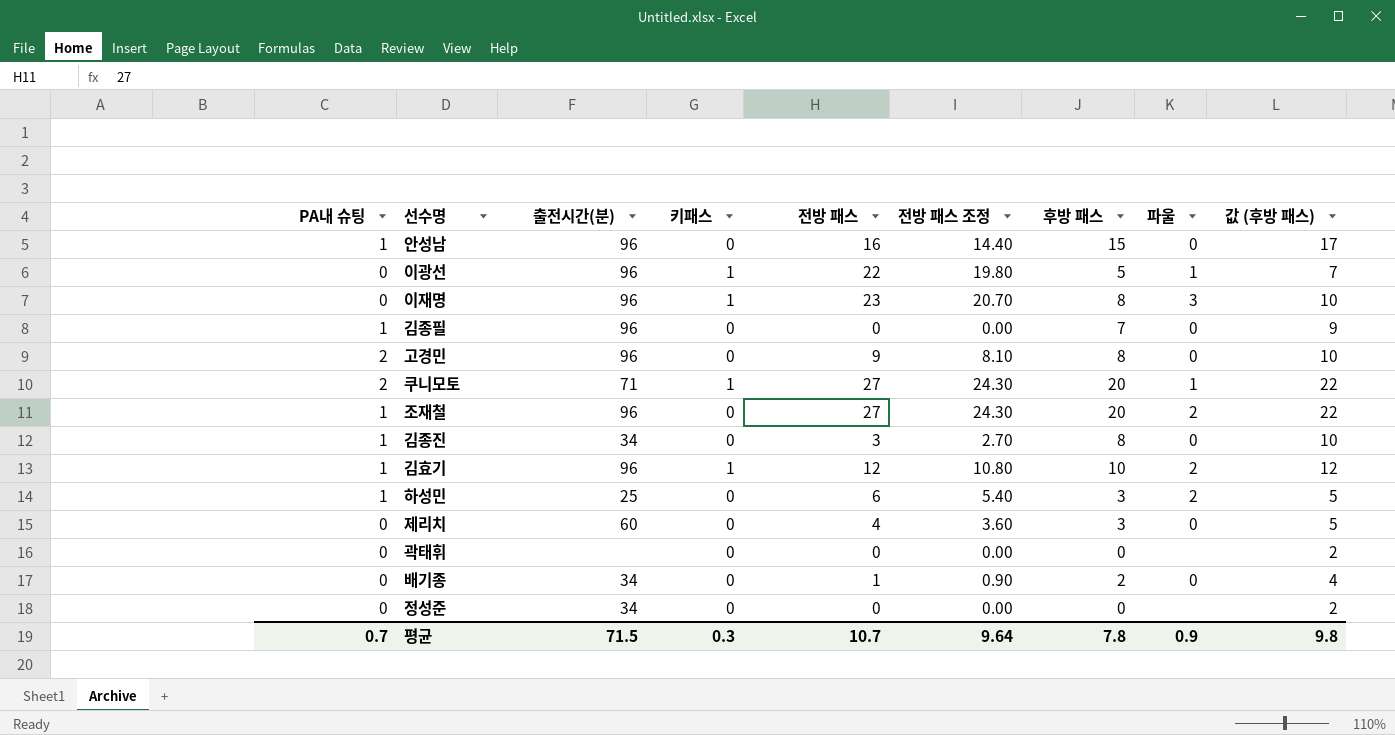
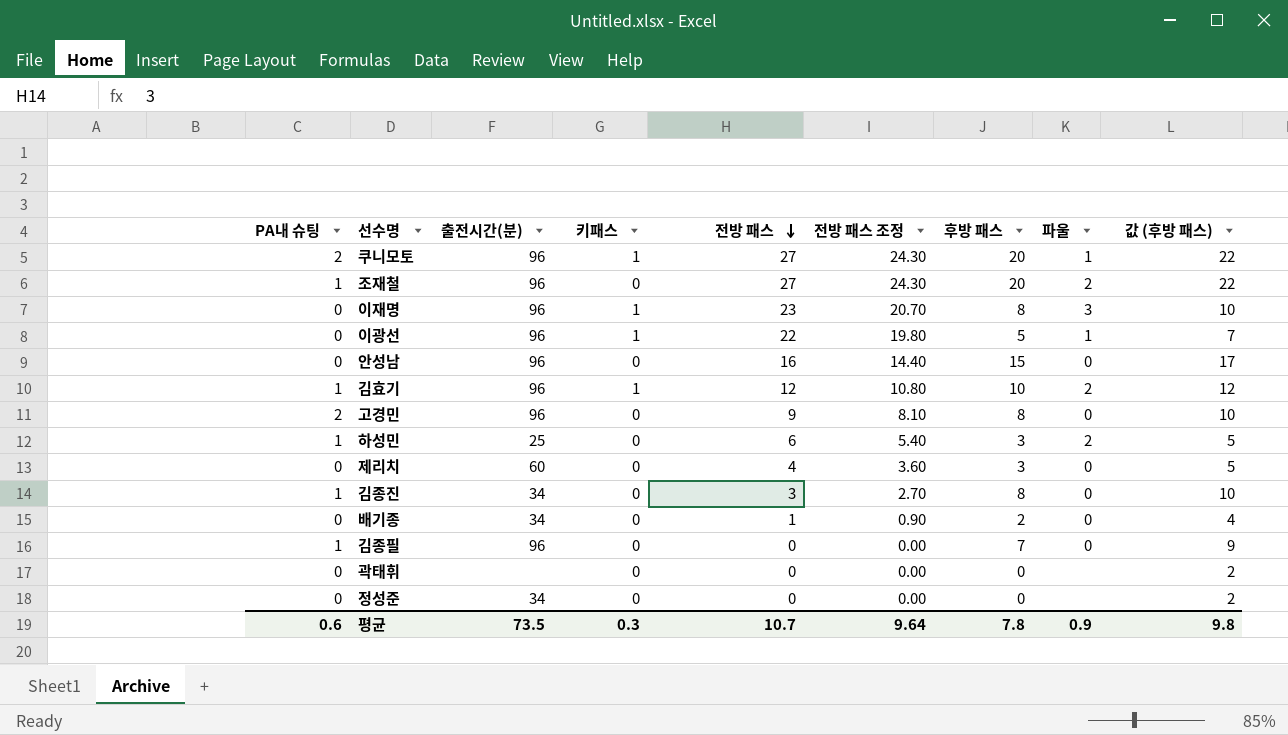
row order: none -> 전방 패스 descending
쿠니모토 | 출전시간(분): 71 -> 96
안성남 | PA내 슈팅: 1 -> 0
평균 | PA내 슈팅: 0.7 -> 0.6
평균 | 출전시간(분): 71.5 -> 73.5

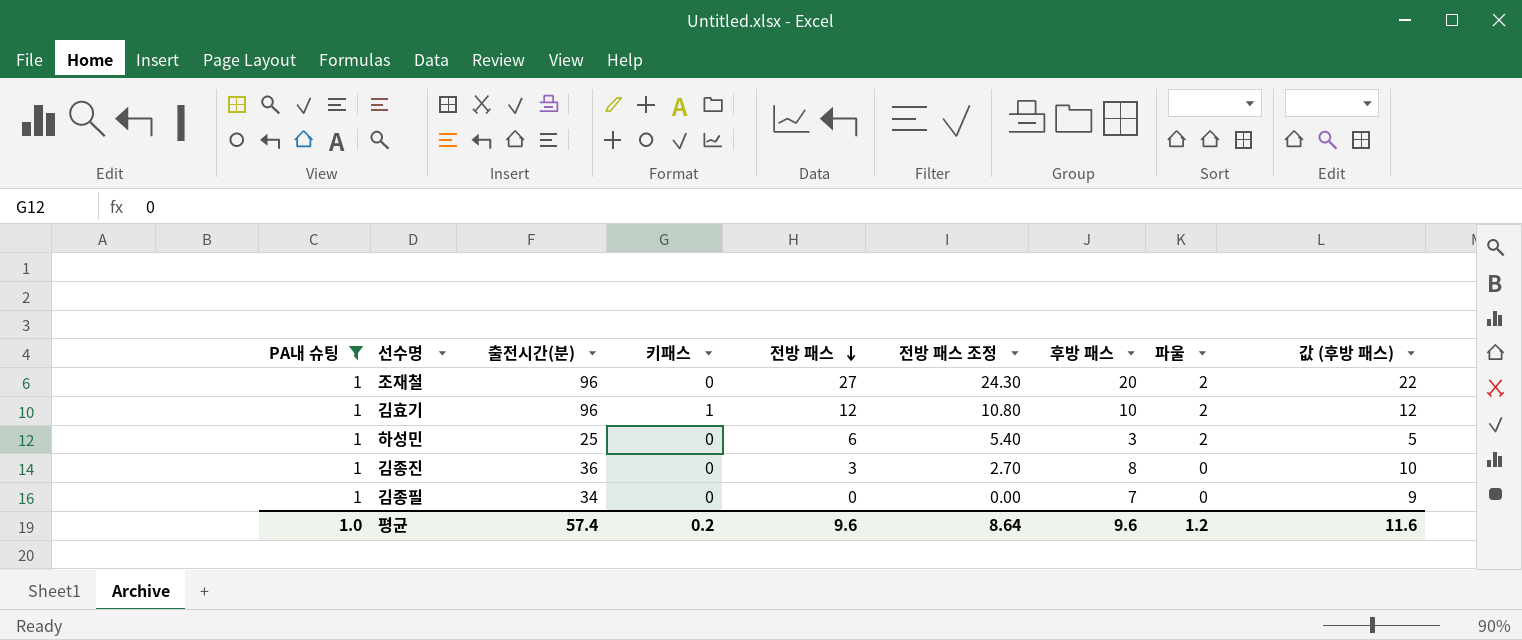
filter: none -> PA내 슈팅 = 1
김종진 | 출전시간(분): 34 -> 36
김종필 | 출전시간(분): 96 -> 34
평균 | PA내 슈팅: 0.6 -> 1.0
평균 | 출전시간(분): 73.5 -> 57.4
평균 | 키패스: 0.3 -> 0.2
평균 | 전방 패스: 10.7 -> 9.6
평균 | 전방 패스 조정: 9.64 -> 8.64
평균 | 후방 패스: 7.8 -> 9.6
평균 | 파울: 0.9 -> 1.2
평균 | 값 (후방 패스): 9.8 -> 11.6

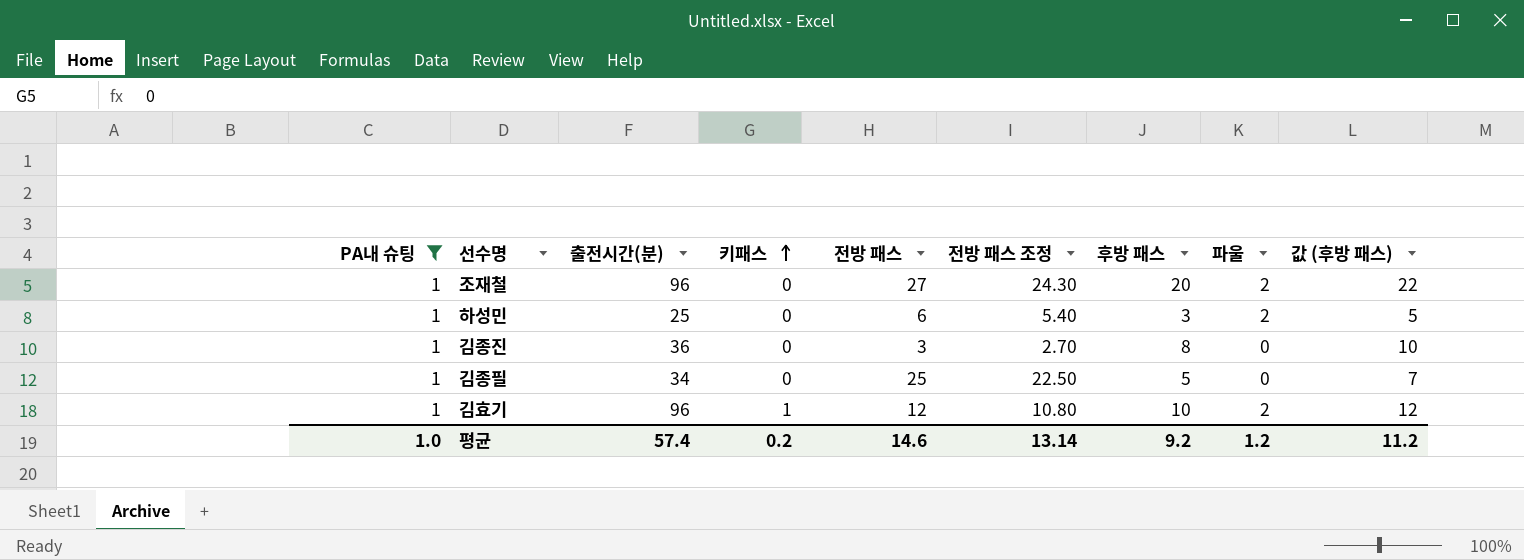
row order: 전방 패스 descending -> 키패스 ascending
김종필 | 전방 패스: 0 -> 25
김종필 | 전방 패스 조정: 0.00 -> 22.50
김종필 | 후방 패스: 7 -> 5
김종필 | 값 (후방 패스): 9 -> 7
평균 | 전방 패스: 9.6 -> 14.6
평균 | 전방 패스 조정: 8.64 -> 13.14
평균 | 후방 패스: 9.6 -> 9.2
평균 | 값 (후방 패스): 11.6 -> 11.2

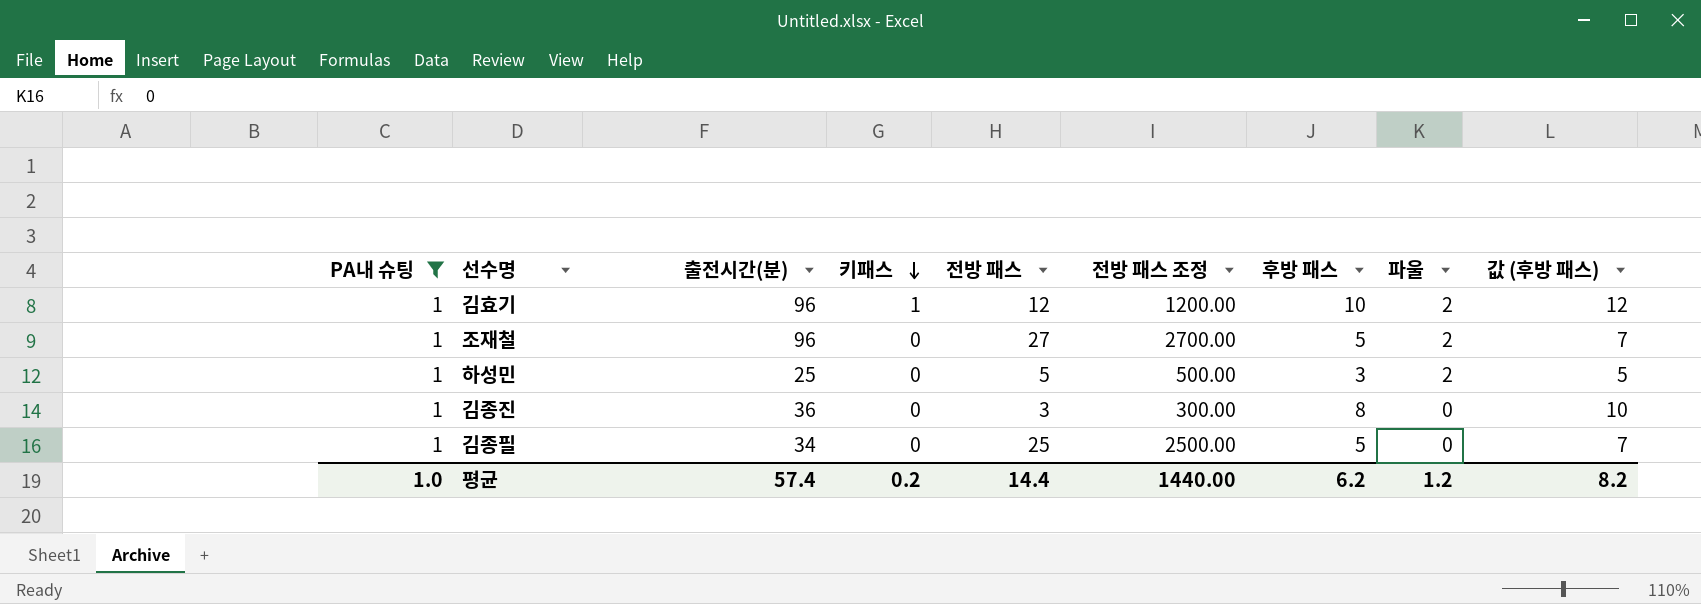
row order: 키패스 ascending -> 키패스 descending
column 전방 패스 조정 | formula: [전방 패스] * 0.9 -> [전방 패스] * 100
조재철 | 후방 패스: 20 -> 5
조재철 | 값 (후방 패스): 22 -> 7
하성민 | 전방 패스: 6 -> 5
평균 | 전방 패스: 14.6 -> 14.4
평균 | 전방 패스 조정: 13.14 -> 1440.00
평균 | 후방 패스: 9.2 -> 6.2
평균 | 값 (후방 패스): 11.2 -> 8.2

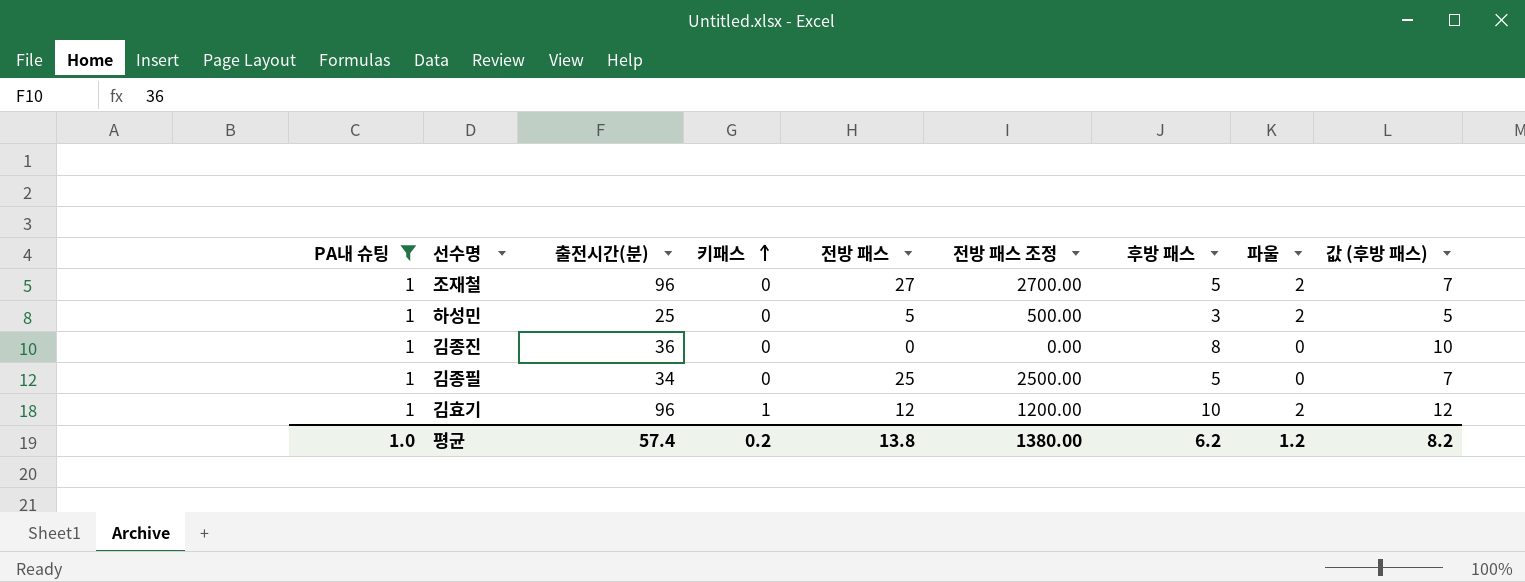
row order: 키패스 descending -> 키패스 ascending
김종진 | 전방 패스: 3 -> 0
김종진 | 전방 패스 조정: 300.00 -> 0.00
평균 | 전방 패스: 14.4 -> 13.8
평균 | 전방 패스 조정: 1440.00 -> 1380.00

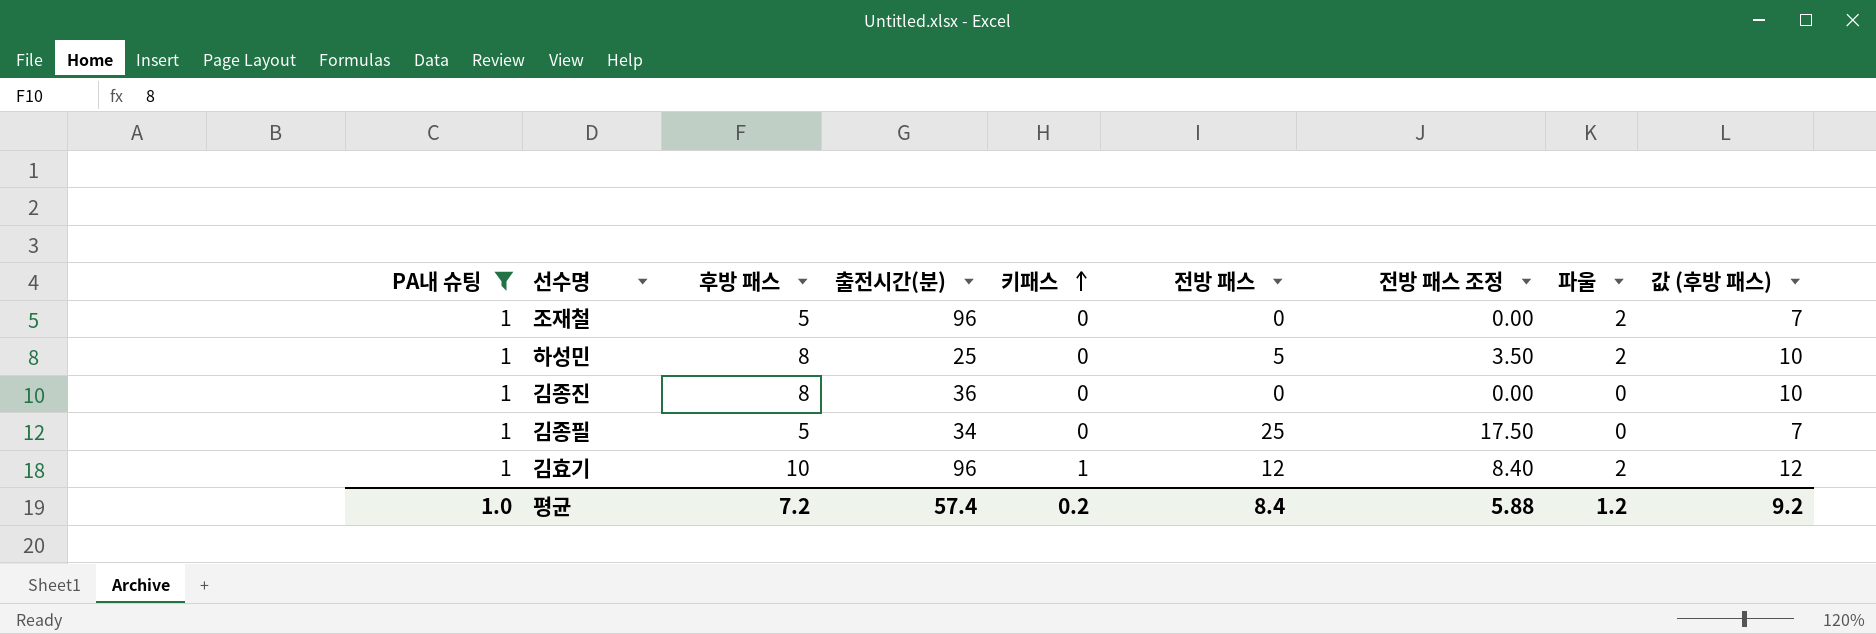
column 후방 패스 | position: 7 -> 3
column 전방 패스 조정 | formula: [전방 패스] * 100 -> [전방 패스] * 0.7
조재철 | 전방 패스: 27 -> 0
하성민 | 후방 패스: 3 -> 8
하성민 | 값 (후방 패스): 5 -> 10
평균 | 후방 패스: 6.2 -> 7.2
평균 | 전방 패스: 13.8 -> 8.4
평균 | 전방 패스 조정: 1380.00 -> 5.88
평균 | 값 (후방 패스): 8.2 -> 9.2

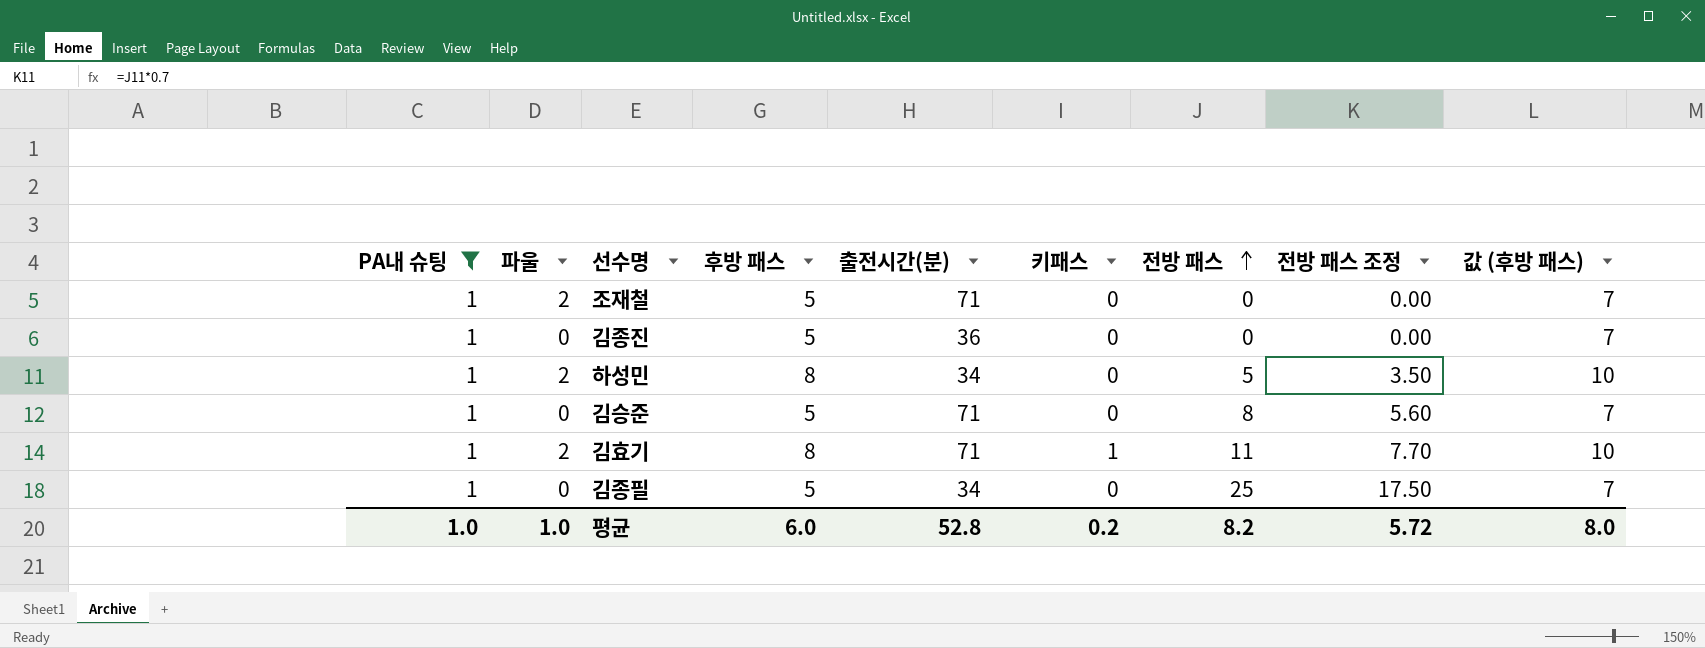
row order: 키패스 ascending -> 전방 패스 ascending
column 파울 | position: 8 -> 2
조재철 | 출전시간(분): 96 -> 71
김종진 | 후방 패스: 8 -> 5
김종진 | 값 (후방 패스): 10 -> 7
하성민 | 출전시간(분): 25 -> 34
row 김승준: none -> 1 | 0 | 5 | 71 | 0 | 8 | 5.60 | 7
김효기 | 후방 패스: 10 -> 8
김효기 | 출전시간(분): 96 -> 71
김효기 | 전방 패스: 12 -> 11
김효기 | 전방 패스 조정: 8.40 -> 7.70
김효기 | 값 (후방 패스): 12 -> 10
평균 | 파울: 1.2 -> 1.0
평균 | 후방 패스: 7.2 -> 6.0
평균 | 출전시간(분): 57.4 -> 52.8
평균 | 전방 패스: 8.4 -> 8.2
평균 | 전방 패스 조정: 5.88 -> 5.72
평균 | 값 (후방 패스): 9.2 -> 8.0

